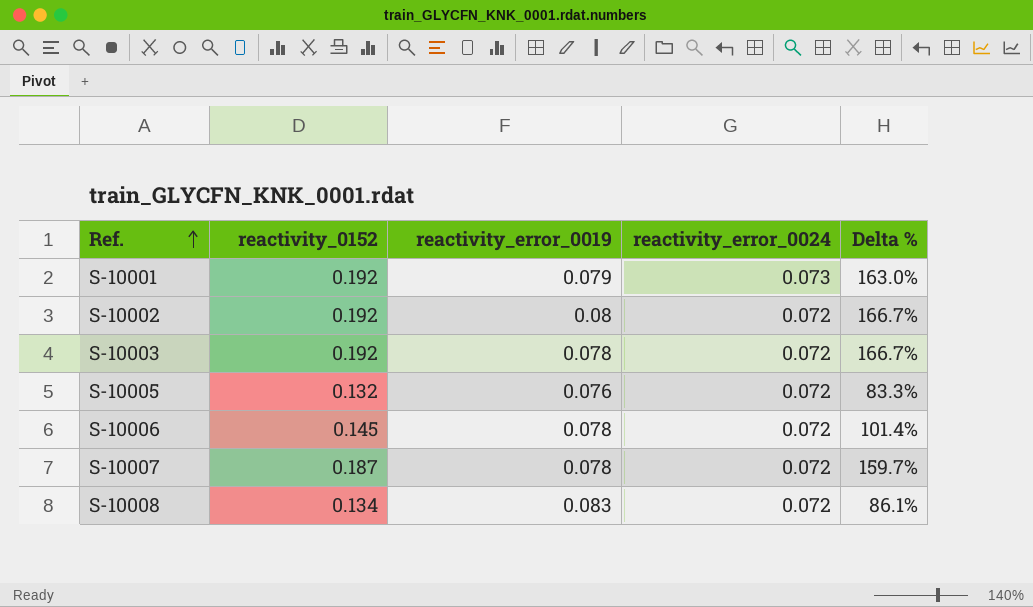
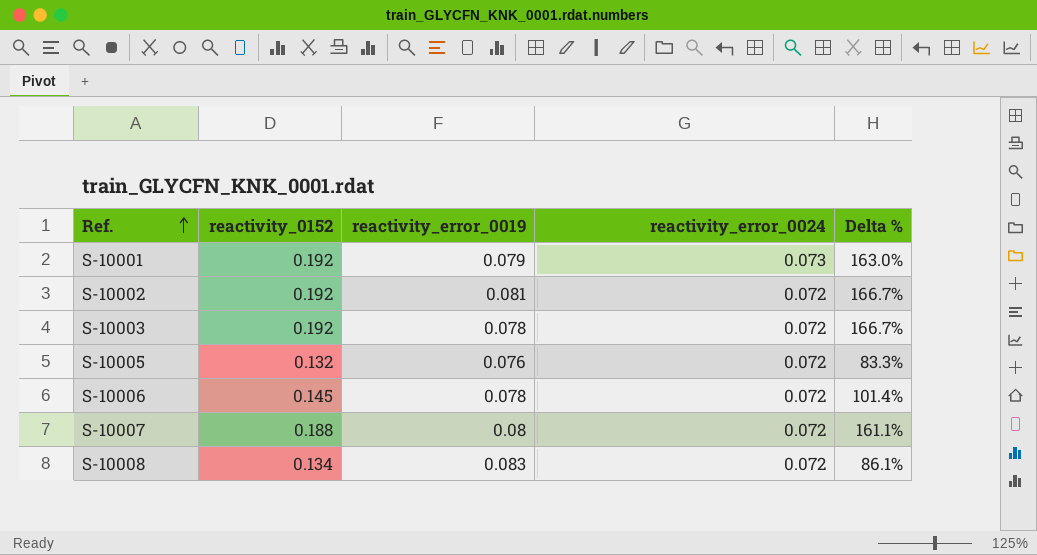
S-10002 | reactivity_error_0019: 0.08 -> 0.081
S-10007 | reactivity_0152: 0.187 -> 0.188
S-10007 | reactivity_error_0019: 0.078 -> 0.08
S-10007 | Delta %: 159.7% -> 161.1%

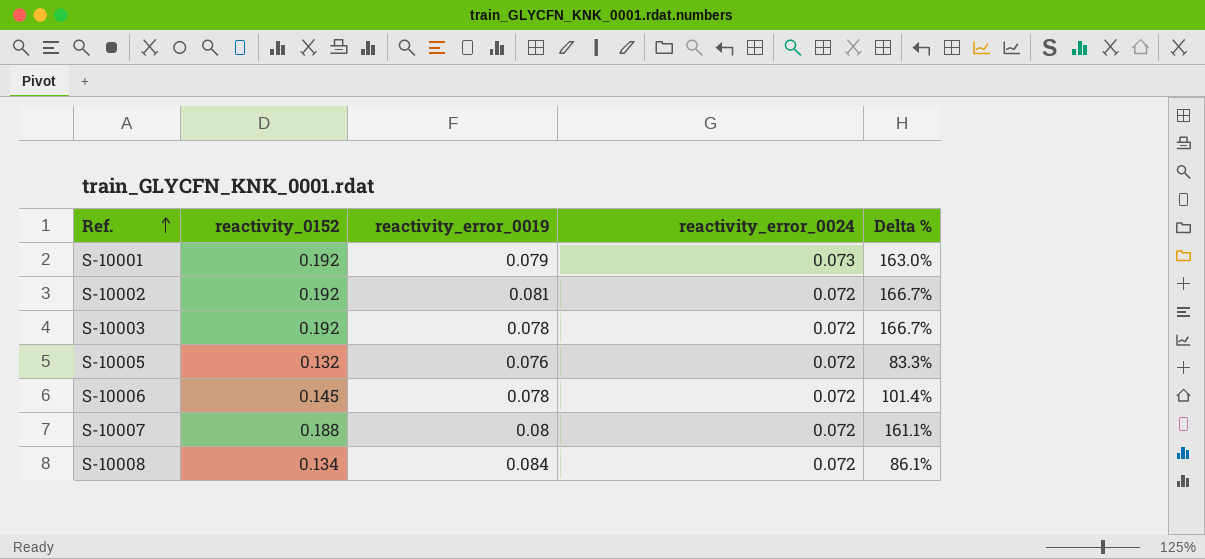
S-10008 | reactivity_error_0019: 0.083 -> 0.084

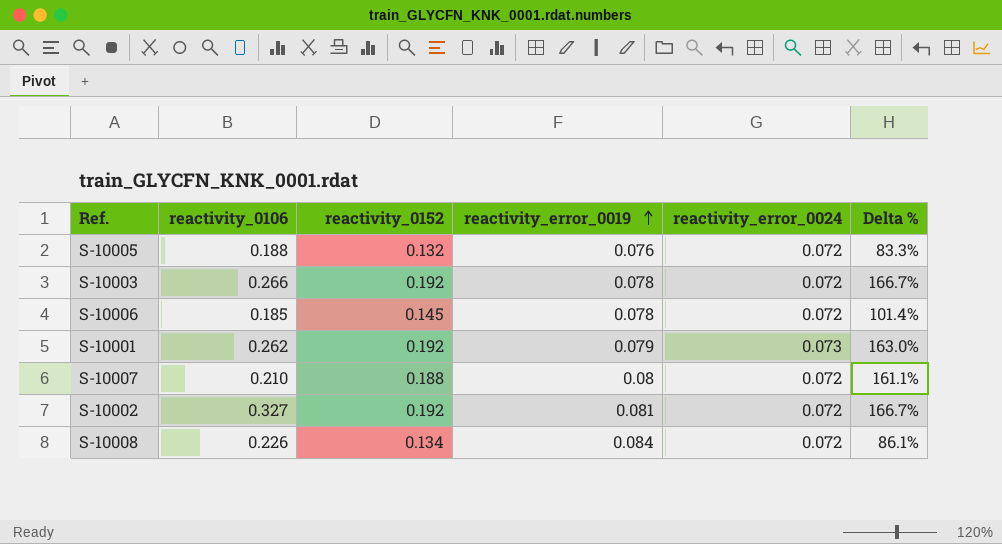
row order: Ref. ascending -> reactivity_error_0019 ascending
column reactivity_0106 | position: none -> 2

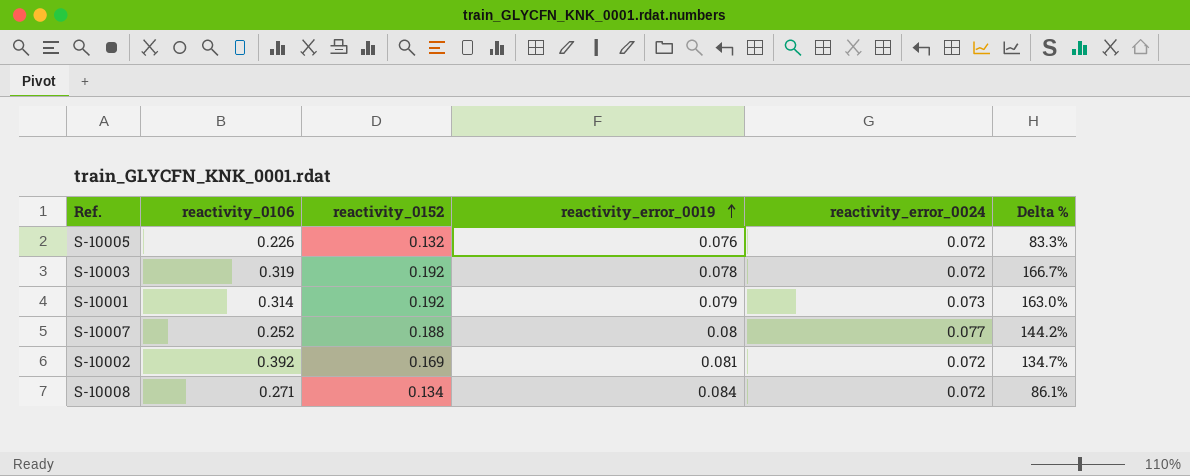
row S-10006: 0.185 | 0.145 | 0.078 | 0.072 | 101.4% -> none
S-10005 | reactivity_0106: 0.188 -> 0.226
S-10003 | reactivity_0106: 0.266 -> 0.319
S-10001 | reactivity_0106: 0.262 -> 0.314
S-10007 | reactivity_0106: 0.210 -> 0.252
S-10007 | reactivity_error_0024: 0.072 -> 0.077
S-10007 | Delta %: 161.1% -> 144.2%
S-10002 | reactivity_0106: 0.327 -> 0.392
S-10002 | reactivity_0152: 0.192 -> 0.169
S-10002 | Delta %: 166.7% -> 134.7%
S-10008 | reactivity_0106: 0.226 -> 0.271

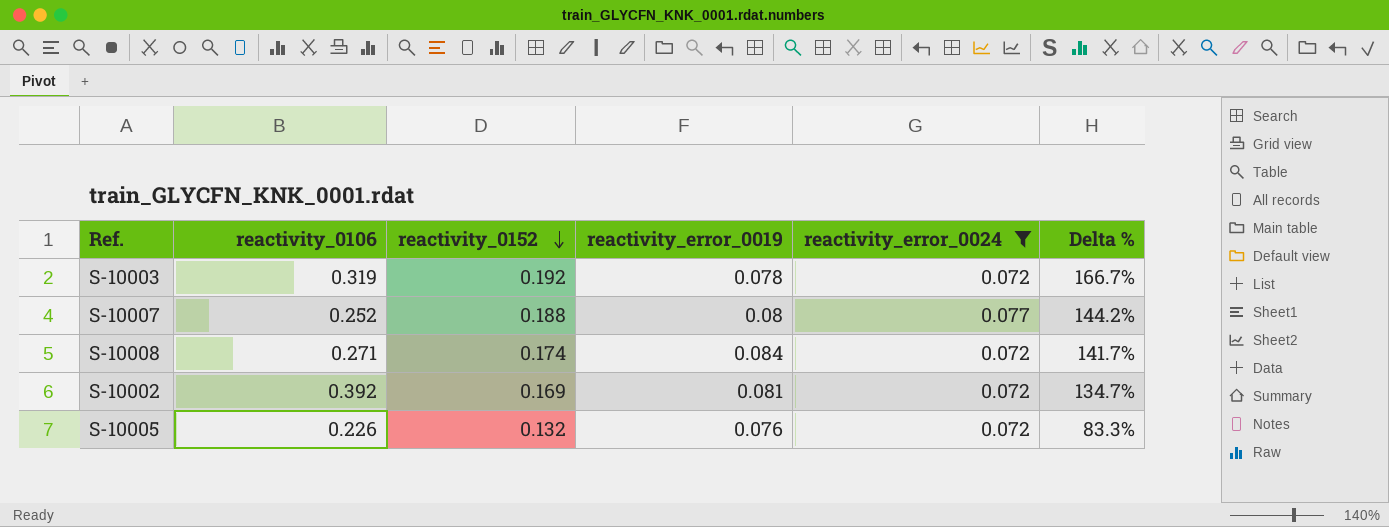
filter: none -> reactivity_error_0024 != 0.073
row order: reactivity_error_0019 ascending -> reactivity_0152 descending
S-10008 | reactivity_0152: 0.134 -> 0.174
S-10008 | Delta %: 86.1% -> 141.7%

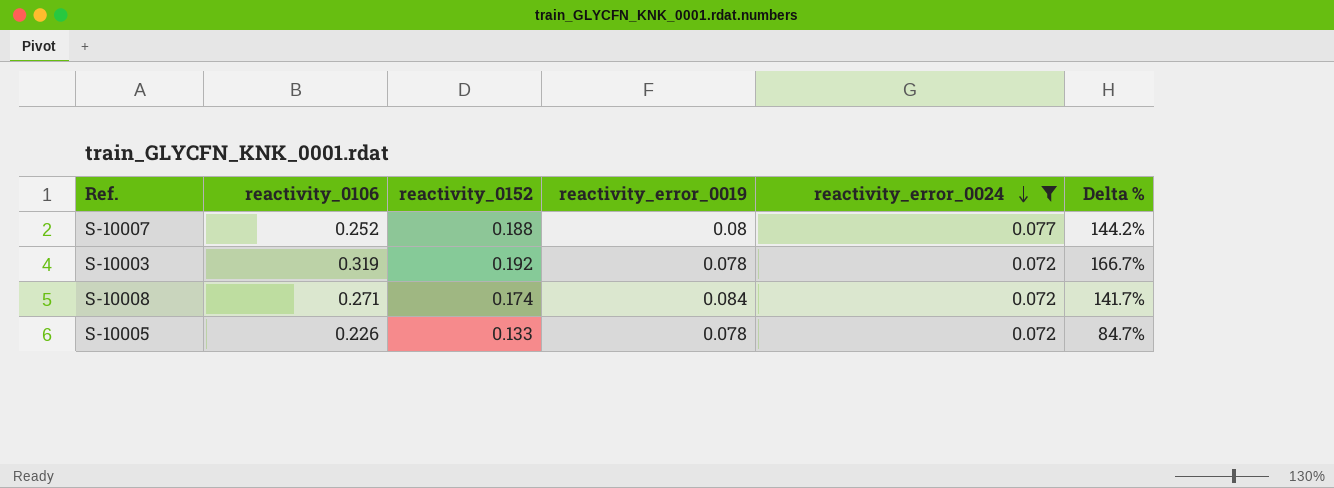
row order: reactivity_0152 descending -> reactivity_error_0024 descending
row S-10002: 0.392 | 0.169 | 0.081 | 0.072 | 134.7% -> none
S-10005 | reactivity_0152: 0.132 -> 0.133
S-10005 | reactivity_error_0019: 0.076 -> 0.078
S-10005 | Delta %: 83.3% -> 84.7%

